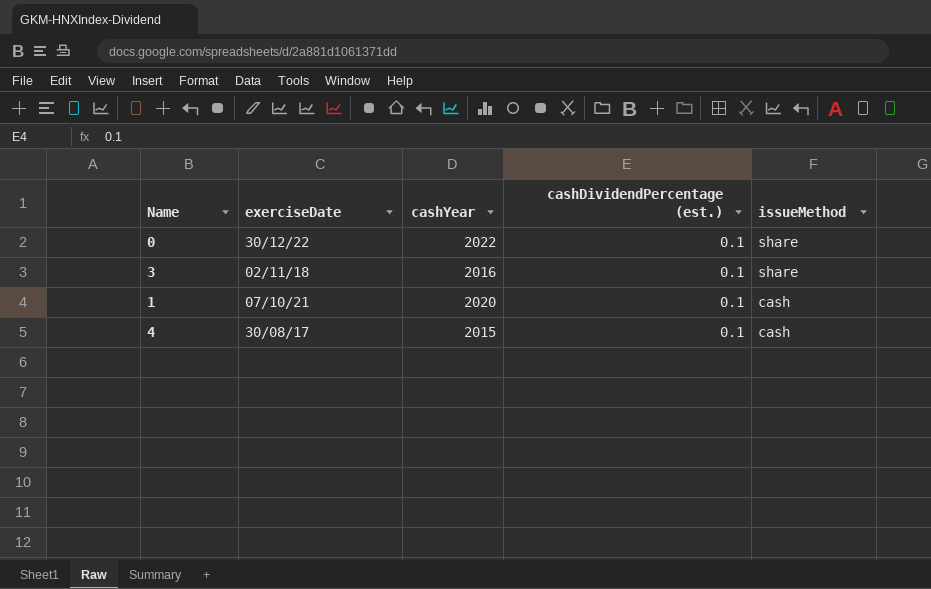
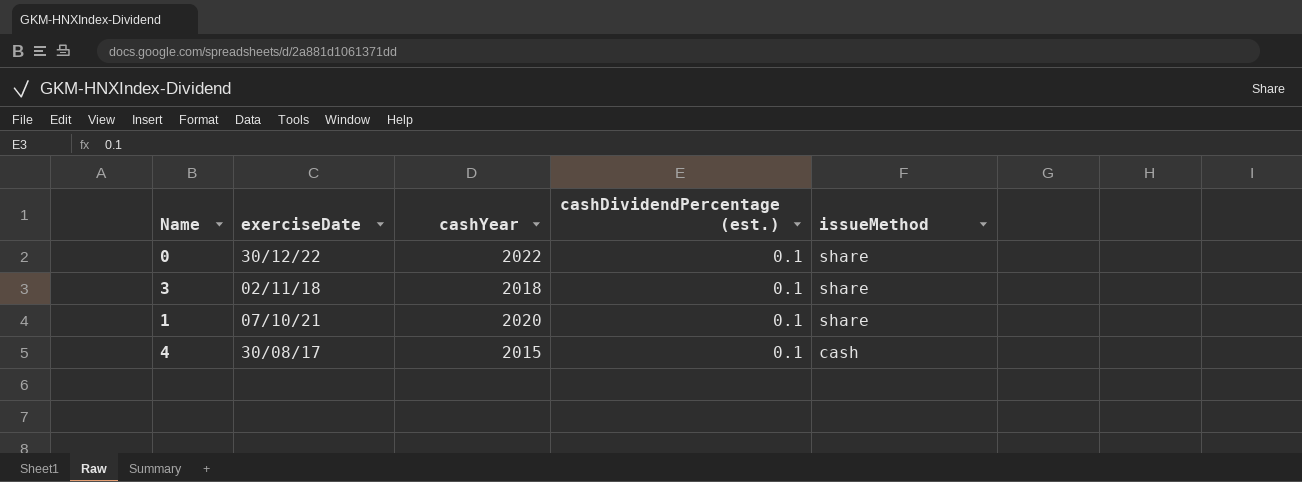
3 | cashYear: 2016 -> 2018
1 | issueMethod: cash -> share

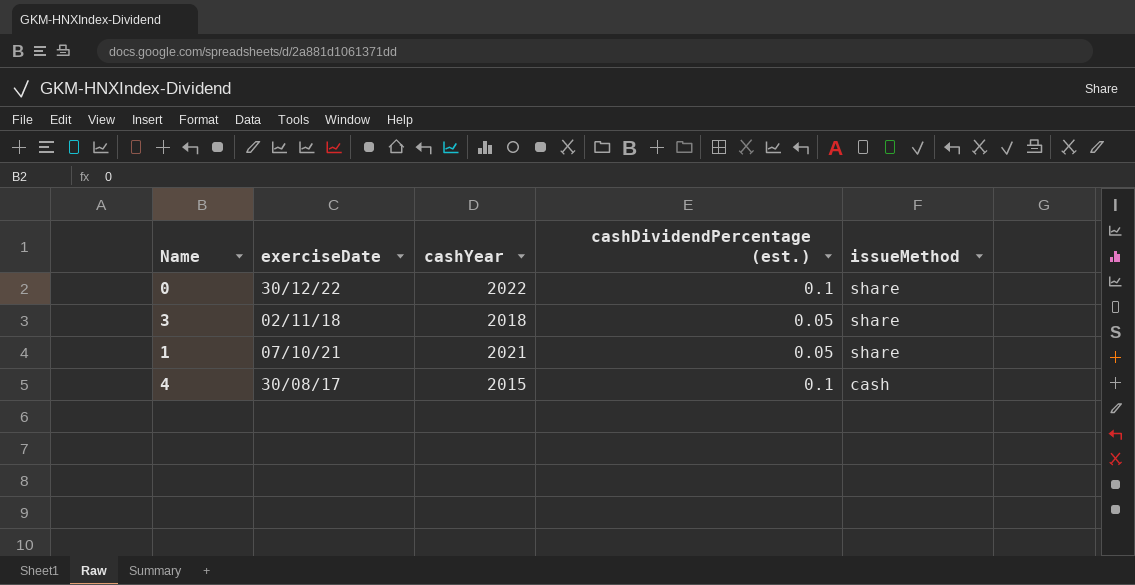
3 | cashDividendPercentage (est.): 0.1 -> 0.05
1 | cashYear: 2020 -> 2021
1 | cashDividendPercentage (est.): 0.1 -> 0.05

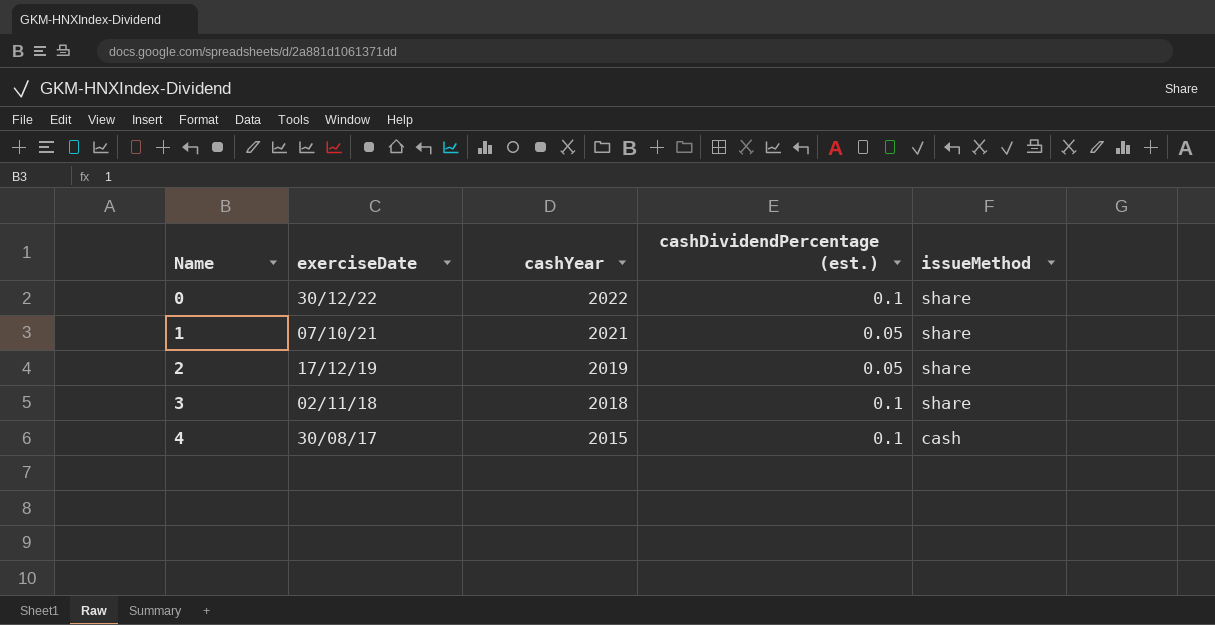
row order: issueMethod descending -> Name ascending
row 2: none -> 17/12/19 | 2019 | 0.05 | share
3 | cashDividendPercentage (est.): 0.05 -> 0.1

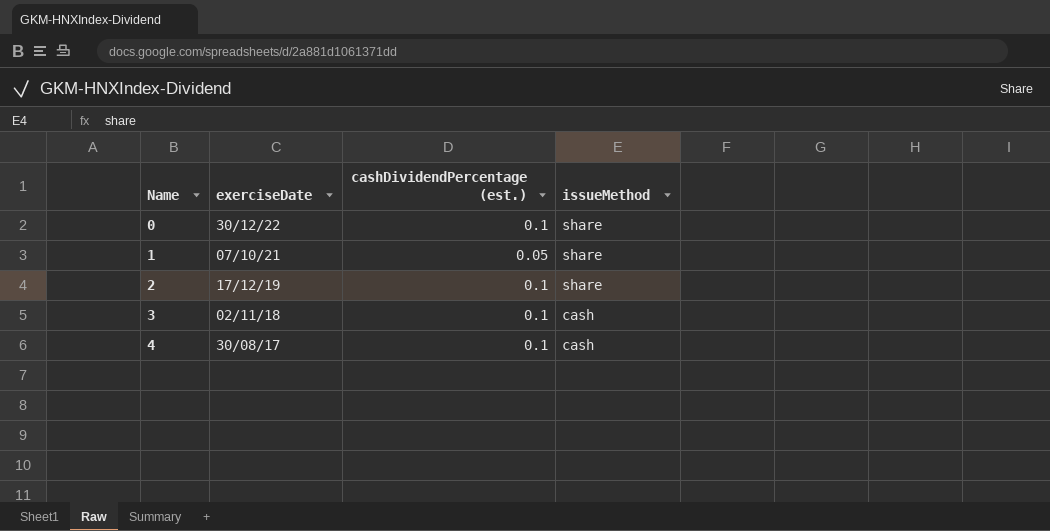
column cashYear | position: 3 -> none
2 | cashDividendPercentage (est.): 0.05 -> 0.1
3 | issueMethod: share -> cash

